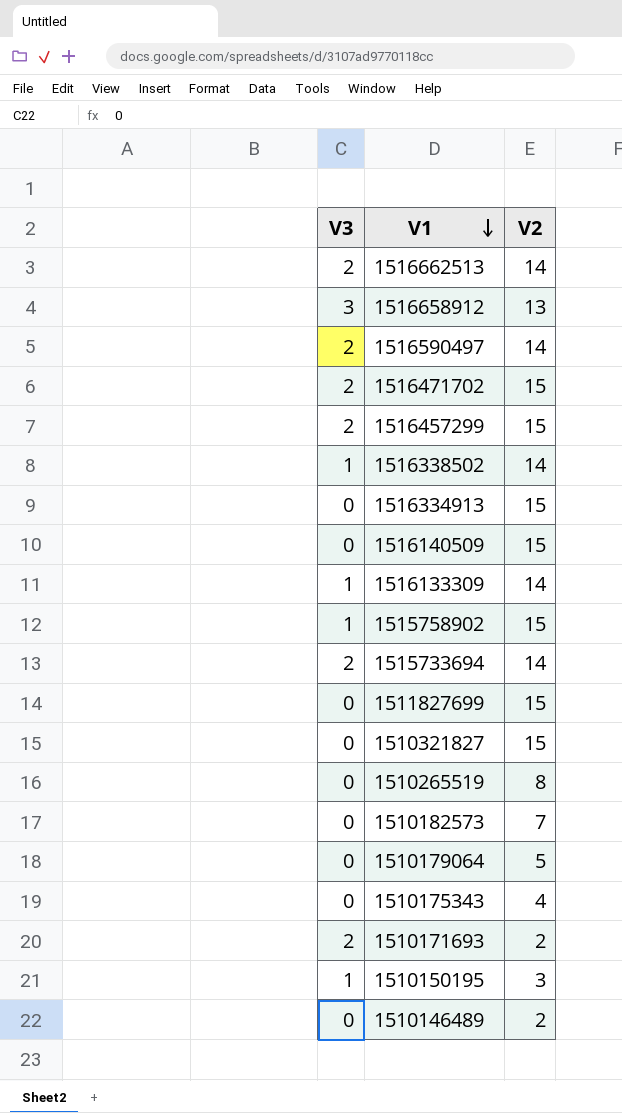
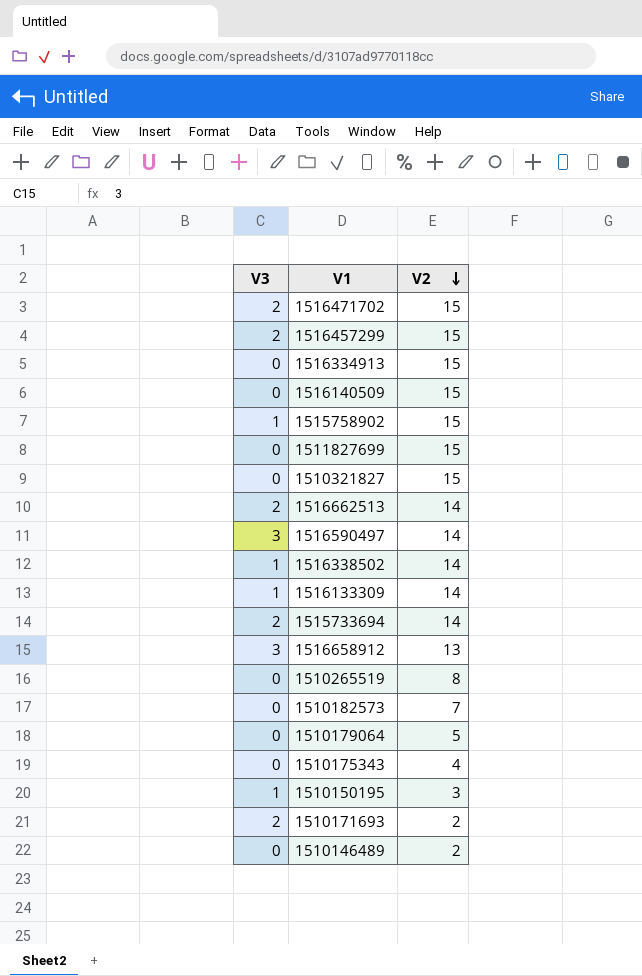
row order: V1 descending -> V2 descending
1516590497 | V3: 2 -> 3

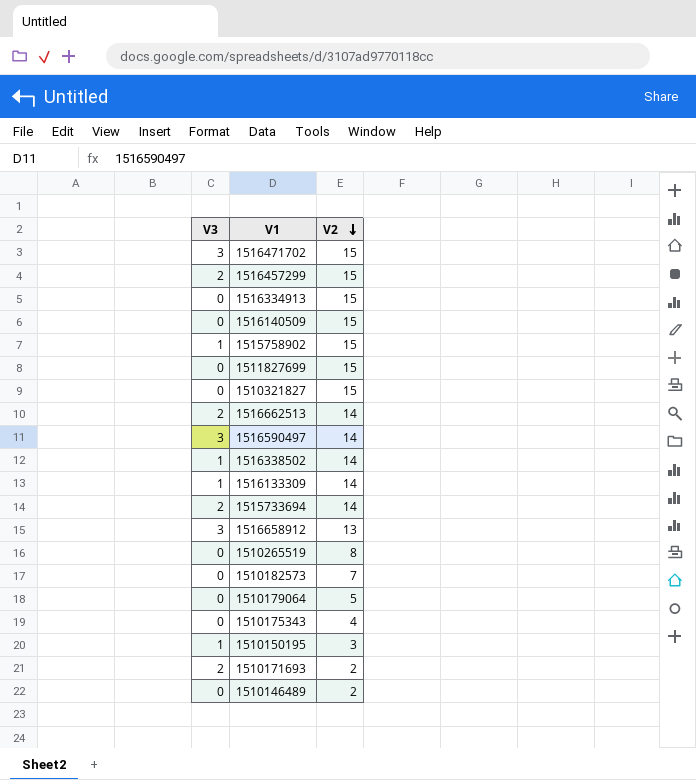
1516471702 | V3: 2 -> 3

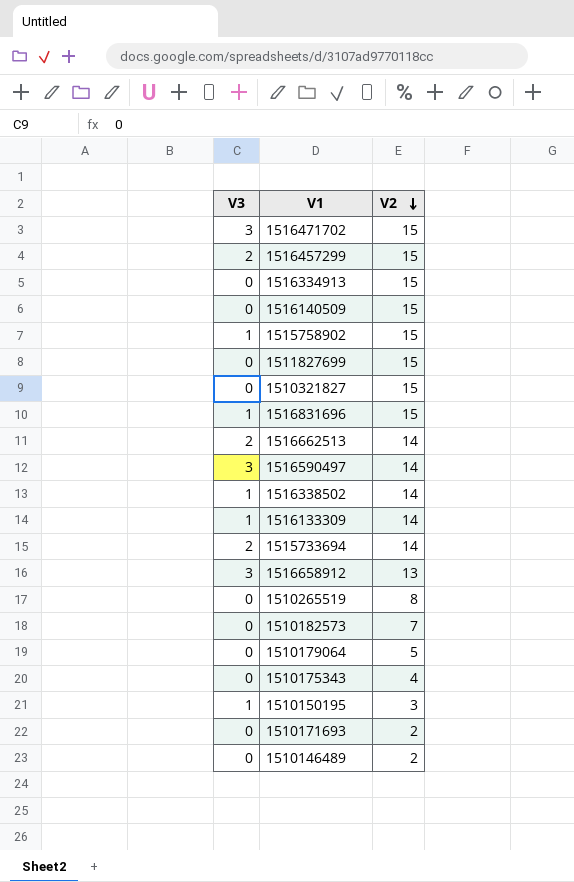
row 1516831696: none -> 1 | 15
1510171693 | V3: 2 -> 0

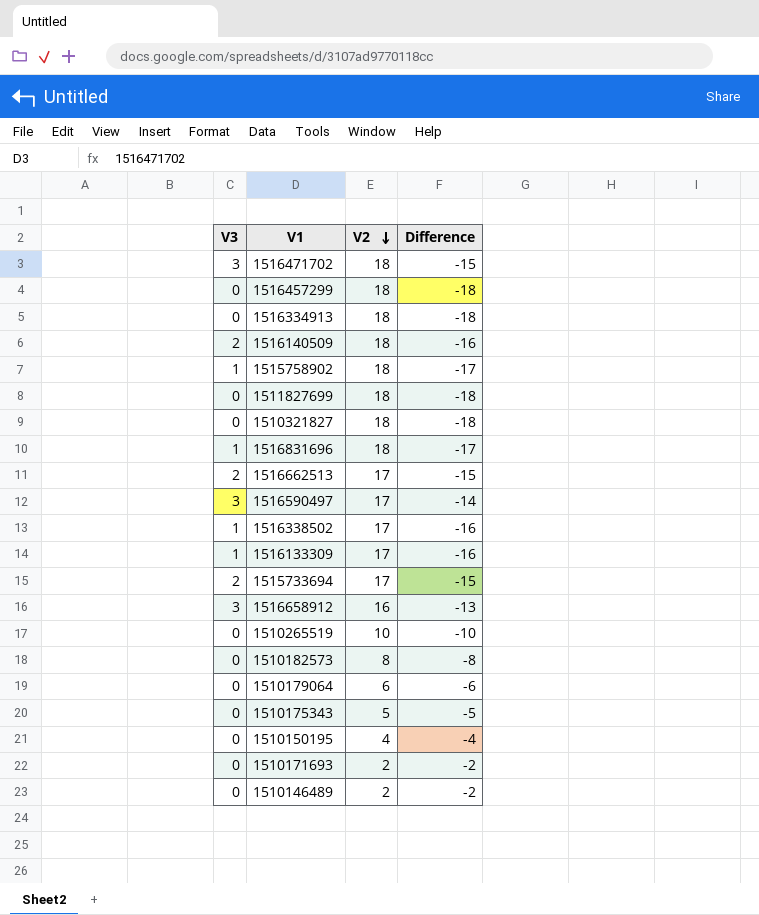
column Difference | formula: none -> [V3] - [V2]
1516471702 | V2: 15 -> 18
1516457299 | V3: 2 -> 0
1516457299 | V2: 15 -> 18
1516334913 | V2: 15 -> 18
1516140509 | V3: 0 -> 2
1516140509 | V2: 15 -> 18
1515758902 | V2: 15 -> 18
1511827699 | V2: 15 -> 18
1510321827 | V2: 15 -> 18
1516831696 | V2: 15 -> 18
1516662513 | V2: 14 -> 17
1516590497 | V2: 14 -> 17
1516338502 | V2: 14 -> 17
1516133309 | V2: 14 -> 17
1515733694 | V2: 14 -> 17
1516658912 | V2: 13 -> 16
1510265519 | V2: 8 -> 10
1510182573 | V2: 7 -> 8
1510179064 | V2: 5 -> 6
1510175343 | V2: 4 -> 5
1510150195 | V3: 1 -> 0
1510150195 | V2: 3 -> 4

